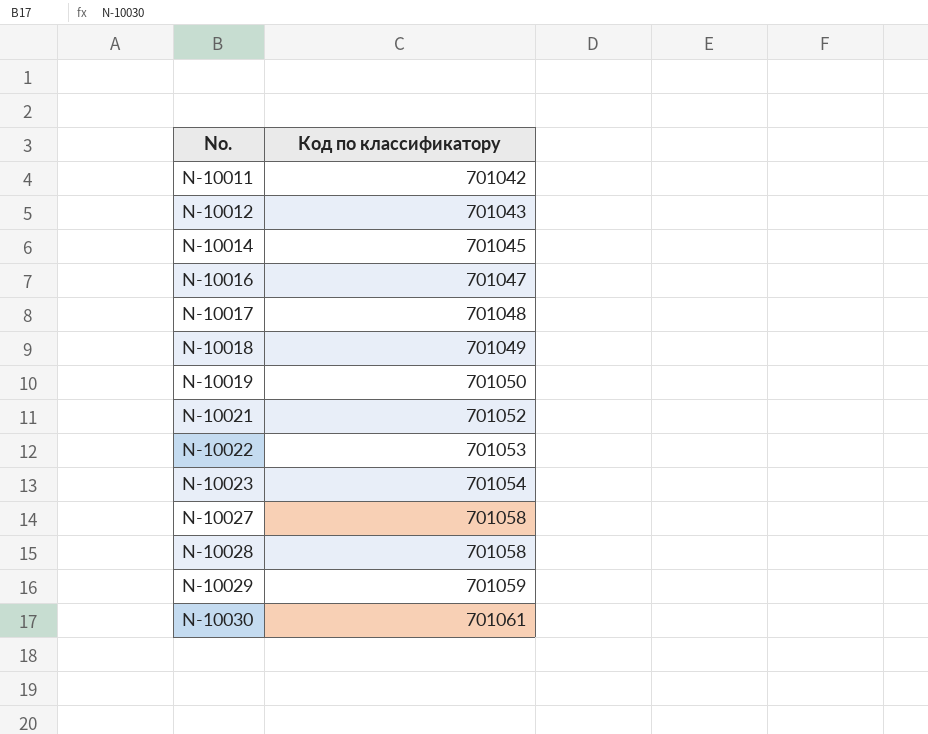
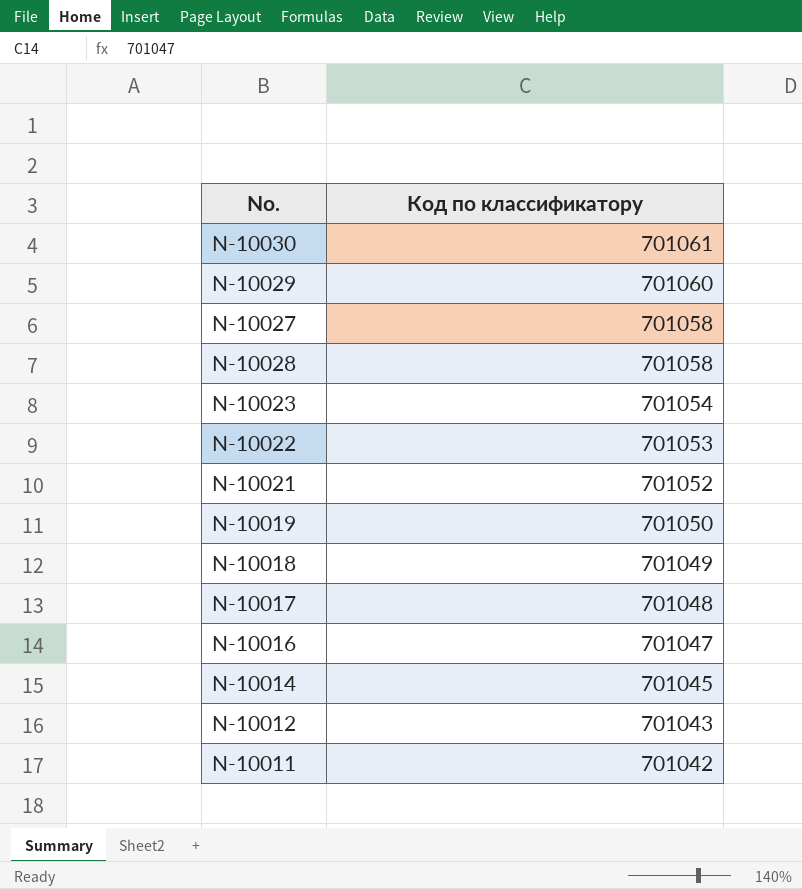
row order: No. ascending -> Код по классификатору descending
N-10029 | Код по классификатору: 701059 -> 701060

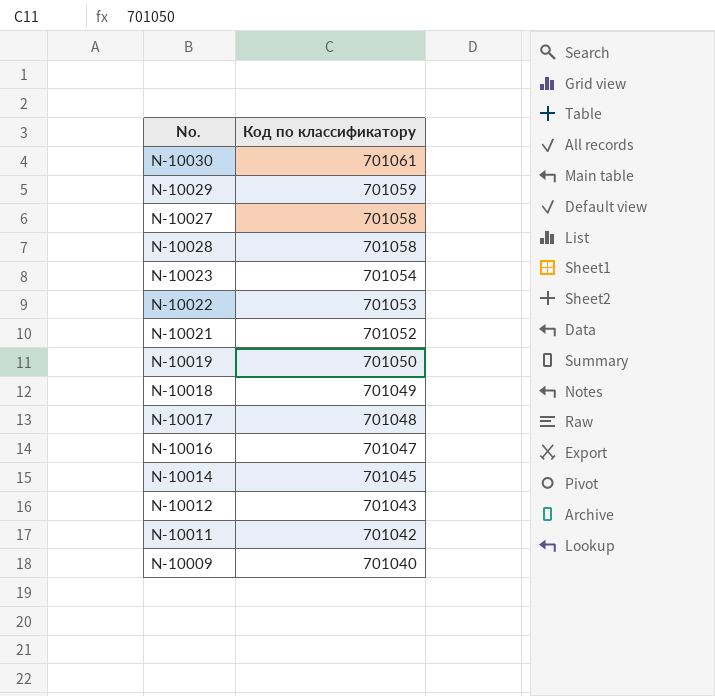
N-10029 | Код по классификатору: 701060 -> 701059
row N-10009: none -> 701040

